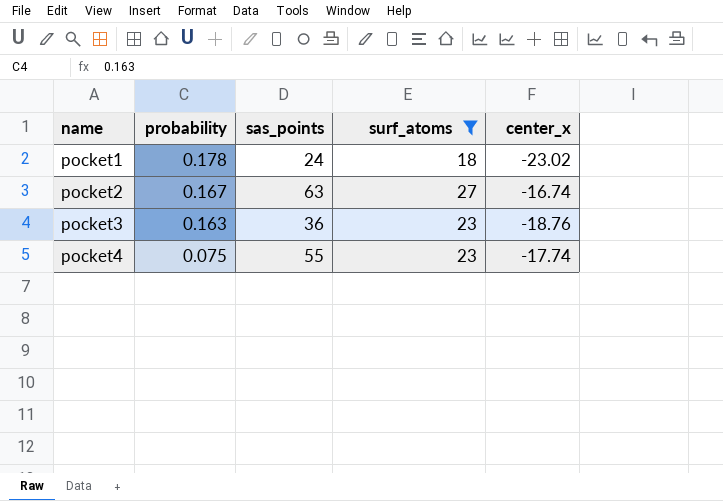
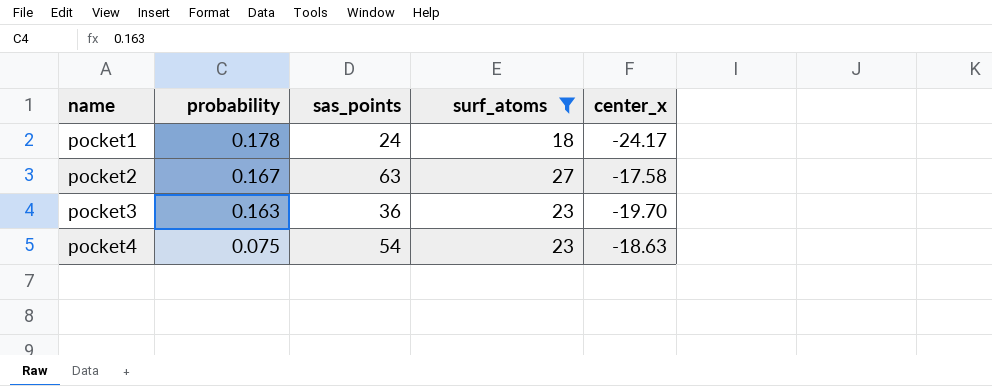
pocket1 | center_x: -23.02 -> -24.17
pocket2 | center_x: -16.74 -> -17.58
pocket3 | center_x: -18.76 -> -19.70
pocket4 | sas_points: 55 -> 54
pocket4 | center_x: -17.74 -> -18.63

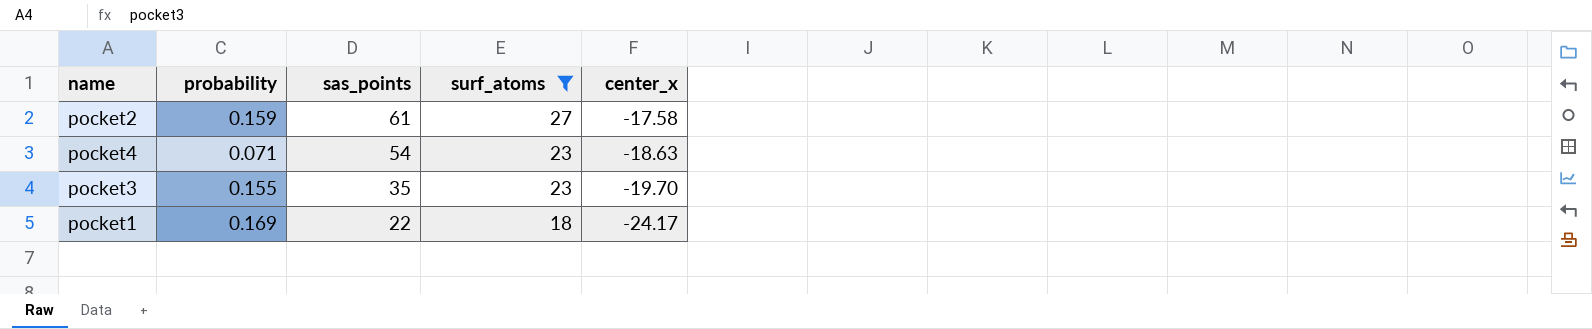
row order: name ascending -> sas_points descending
pocket2 | probability: 0.167 -> 0.159
pocket2 | sas_points: 63 -> 61
pocket4 | probability: 0.075 -> 0.071
pocket3 | probability: 0.163 -> 0.155
pocket3 | sas_points: 36 -> 35
pocket1 | probability: 0.178 -> 0.169
pocket1 | sas_points: 24 -> 22

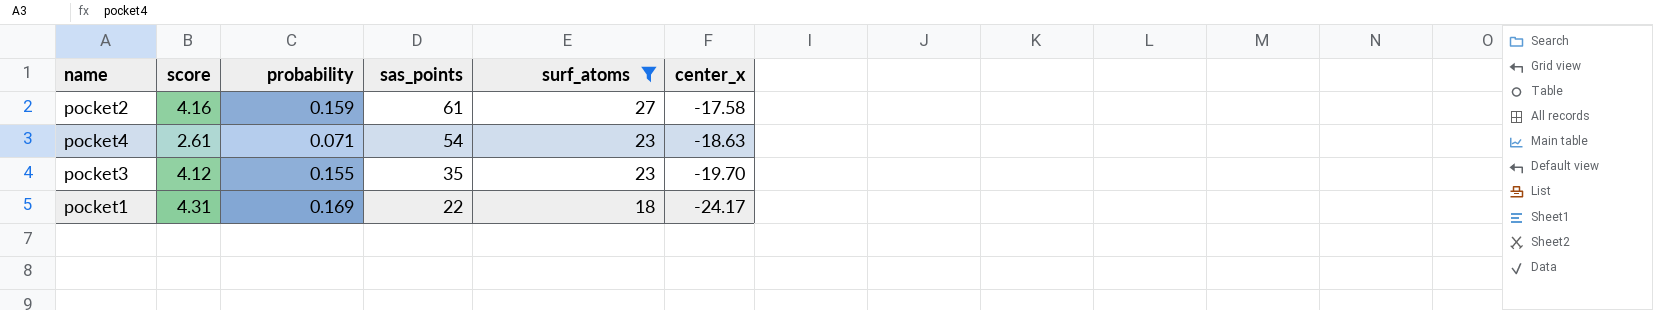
column score | position: none -> 2

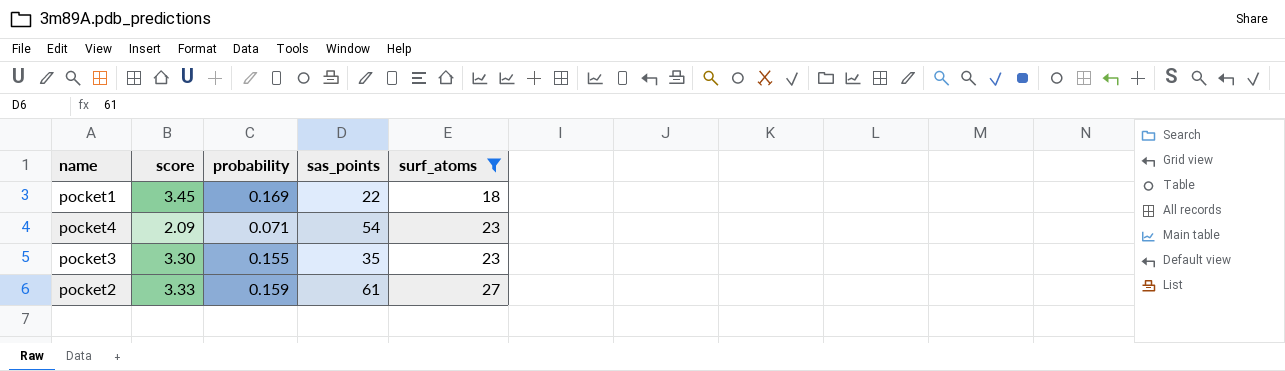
row order: sas_points descending -> surf_atoms ascending
column center_x | position: 6 -> none
pocket1 | score: 4.31 -> 3.45
pocket4 | score: 2.61 -> 2.09
pocket3 | score: 4.12 -> 3.30
pocket2 | score: 4.16 -> 3.33

